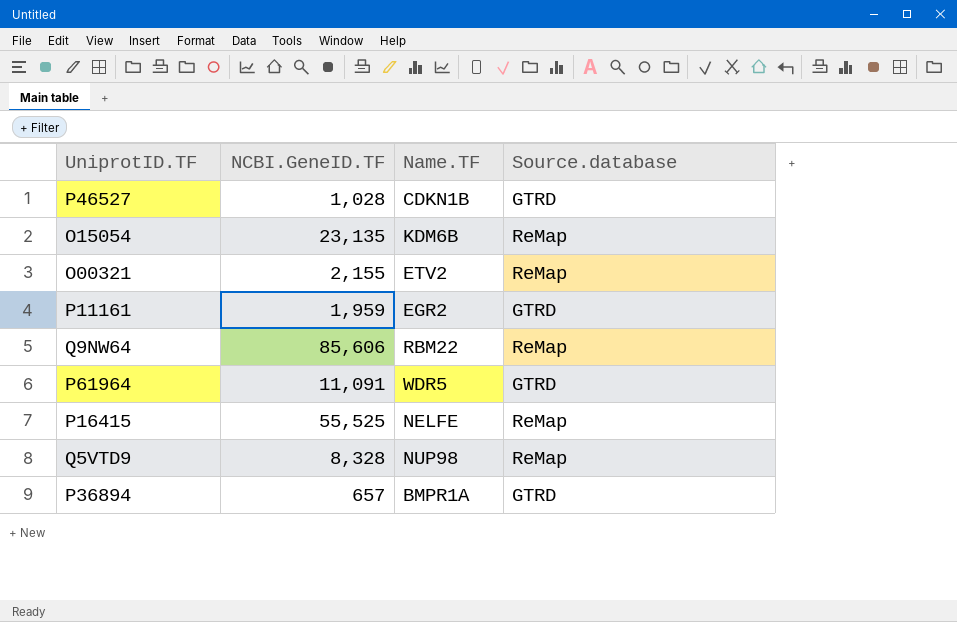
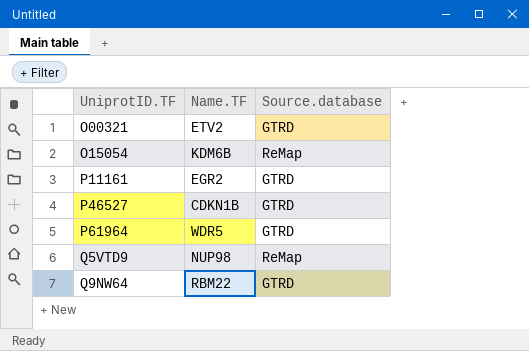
row order: none -> UniprotID.TF ascending
column NCBI.GeneID.TF | position: 2 -> none
row P16415: 55,525 | NELFE | ReMap -> none
row P36894: 657 | BMPR1A | GTRD -> none
O00321 | Source.database: ReMap -> GTRD
Q9NW64 | Source.database: ReMap -> GTRD

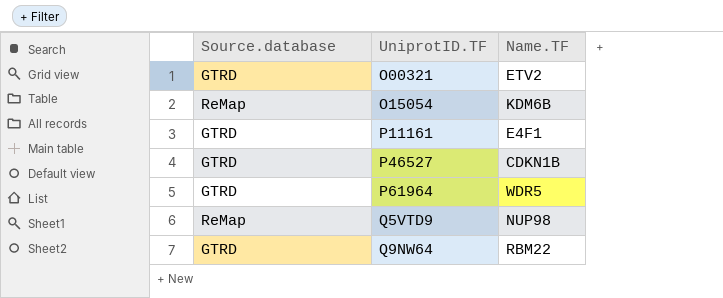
column Source.database | position: 3 -> 1
P11161 | Name.TF: EGR2 -> E4F1

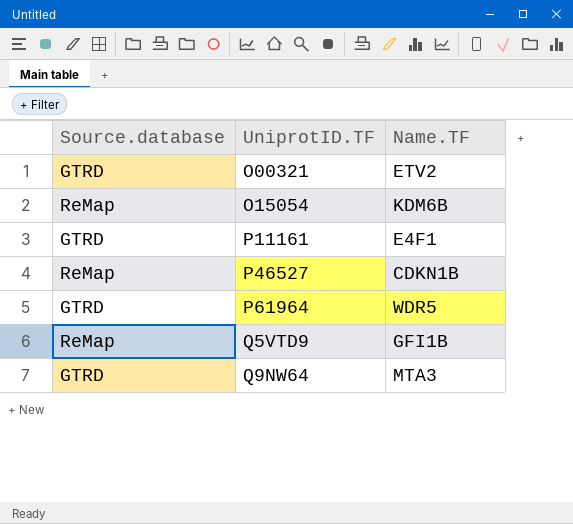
P46527 | Source.database: GTRD -> ReMap
Q5VTD9 | Name.TF: NUP98 -> GFI1B
Q9NW64 | Name.TF: RBM22 -> MTA3

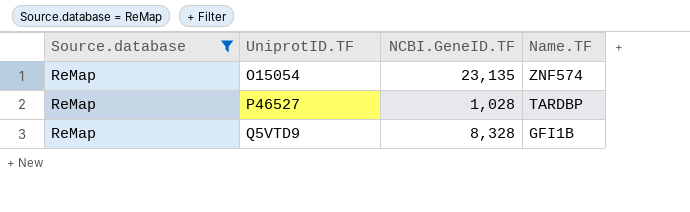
filter: none -> Source.database = ReMap
column NCBI.GeneID.TF | position: none -> 3
O15054 | Name.TF: KDM6B -> ZNF574
P46527 | Name.TF: CDKN1B -> TARDBP

